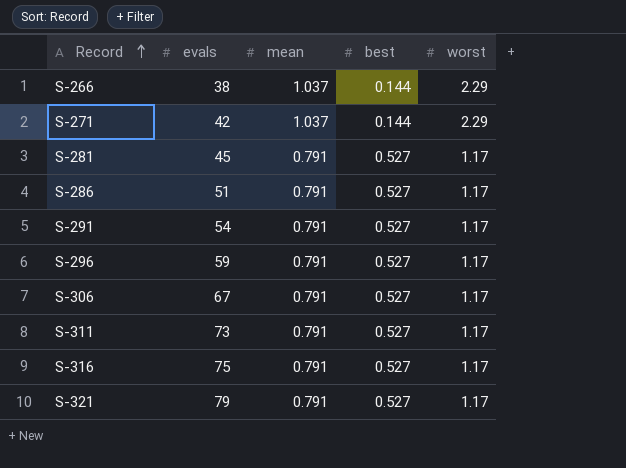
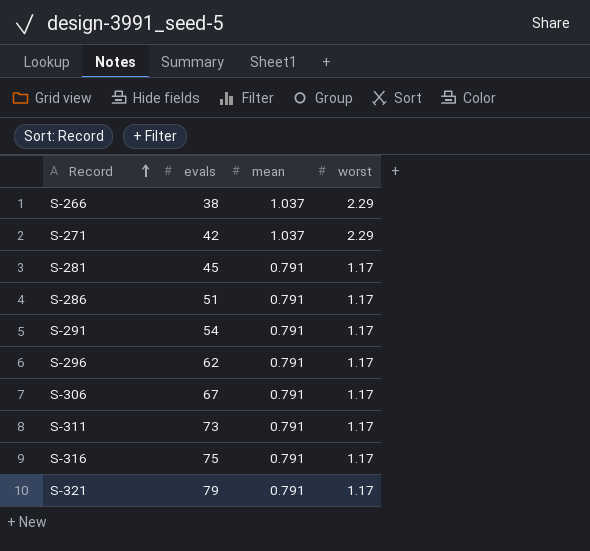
column best | position: 4 -> none
S-296 | evals: 59 -> 62

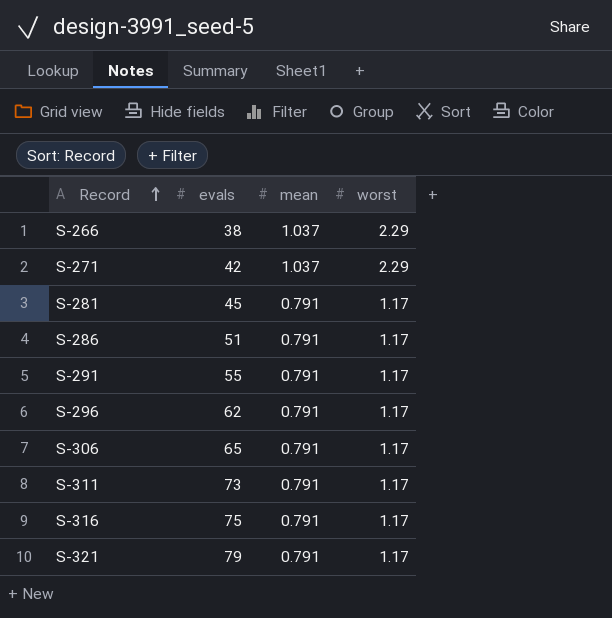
S-291 | evals: 54 -> 55
S-306 | evals: 67 -> 65

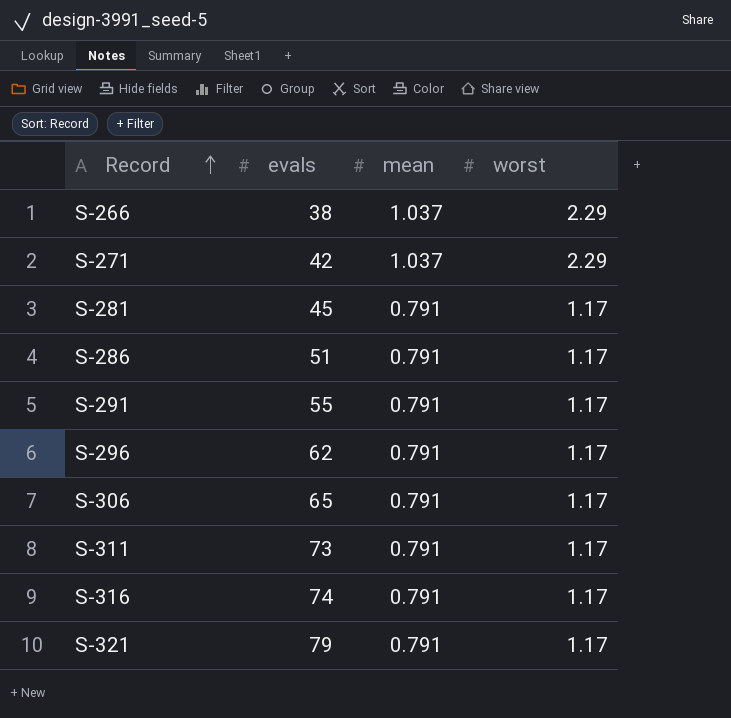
S-316 | evals: 75 -> 74

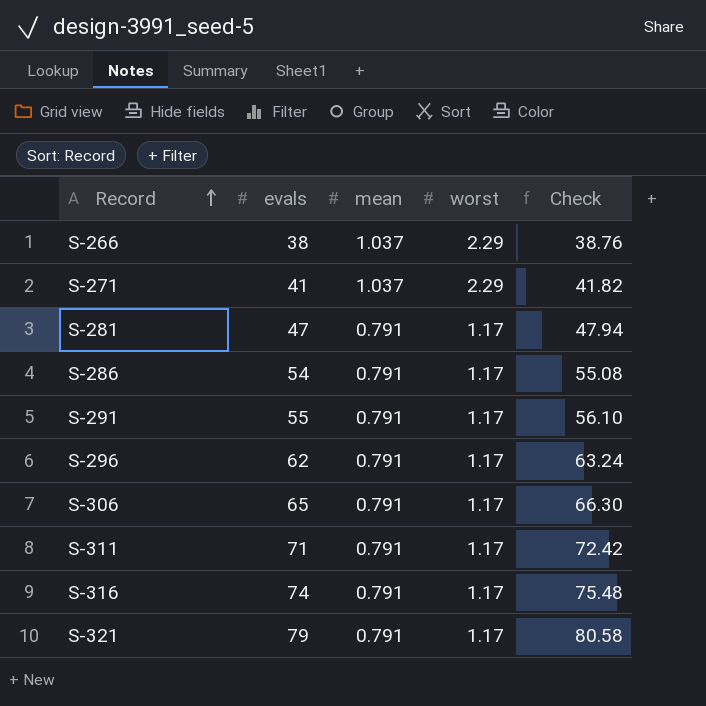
column Check | formula: none -> [evals] * 1.02
S-271 | evals: 42 -> 41
S-281 | evals: 45 -> 47
S-286 | evals: 51 -> 54
S-311 | evals: 73 -> 71

